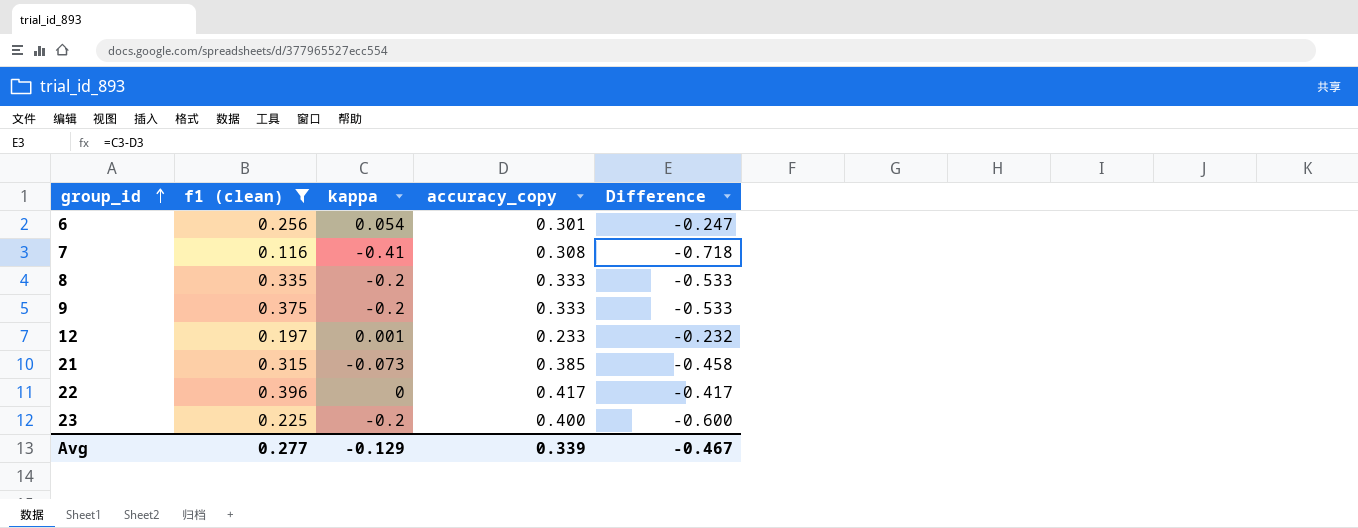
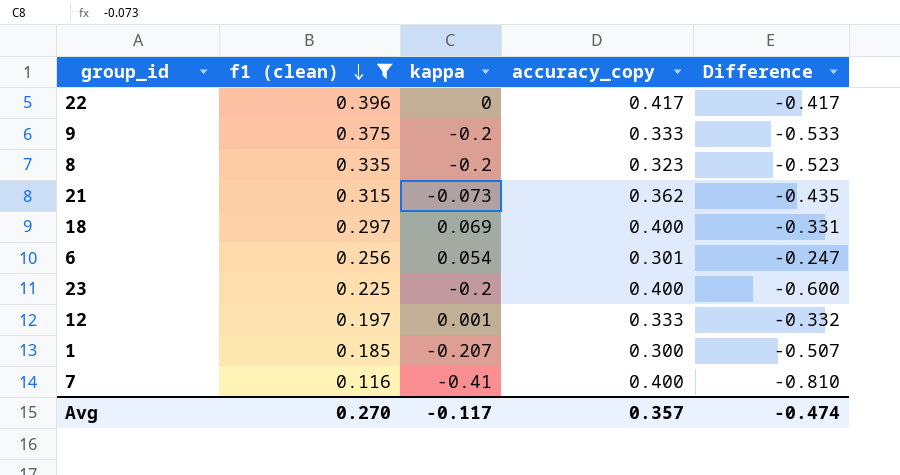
row order: group_id ascending -> f1 (clean) descending
8 | accuracy_copy: 0.333 -> 0.323
8 | Difference: -0.533 -> -0.523
21 | accuracy_copy: 0.385 -> 0.362
21 | Difference: -0.458 -> -0.435
row 18: none -> 0.297 | 0.069 | 0.400 | -0.331
12 | accuracy_copy: 0.233 -> 0.333
12 | Difference: -0.232 -> -0.332
row 1: none -> 0.185 | -0.207 | 0.300 | -0.507
7 | accuracy_copy: 0.308 -> 0.400
7 | Difference: -0.718 -> -0.810
Avg | f1 (clean): 0.277 -> 0.270
Avg | kappa: -0.129 -> -0.117
Avg | accuracy_copy: 0.339 -> 0.357
Avg | Difference: -0.467 -> -0.474

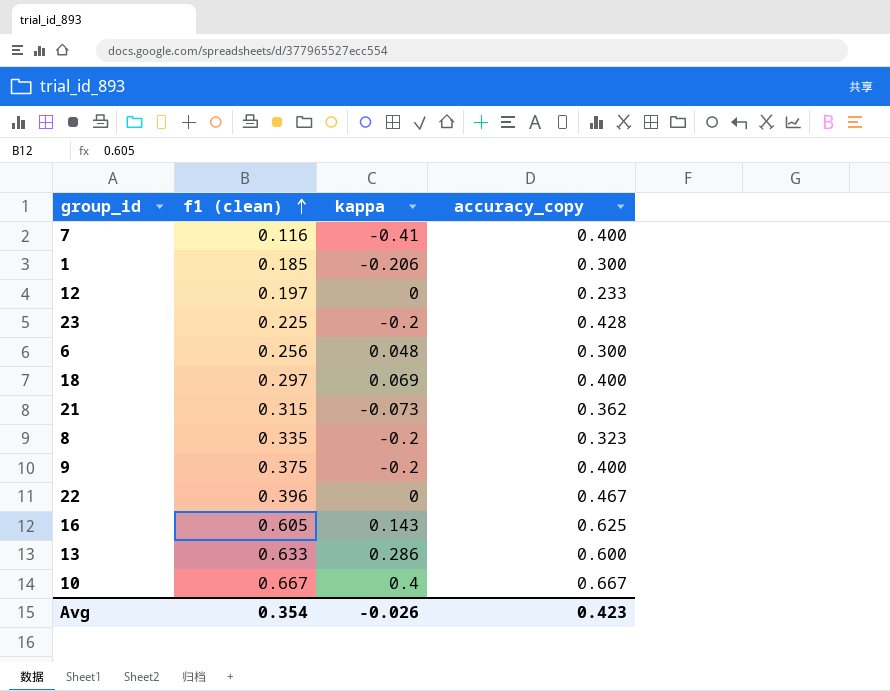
filter: f1 (clean) <= 0.396 -> none
row order: f1 (clean) descending -> f1 (clean) ascending
column Difference | formula: [kappa] - [accuracy_copy] -> none
1 | kappa: -0.207 -> -0.206
12 | kappa: 0.001 -> 0
12 | accuracy_copy: 0.333 -> 0.233
23 | accuracy_copy: 0.400 -> 0.428
6 | kappa: 0.054 -> 0.048
6 | accuracy_copy: 0.301 -> 0.300
9 | accuracy_copy: 0.333 -> 0.400
22 | accuracy_copy: 0.417 -> 0.467
Avg | f1 (clean): 0.270 -> 0.354
Avg | kappa: -0.117 -> -0.026
Avg | accuracy_copy: 0.357 -> 0.423

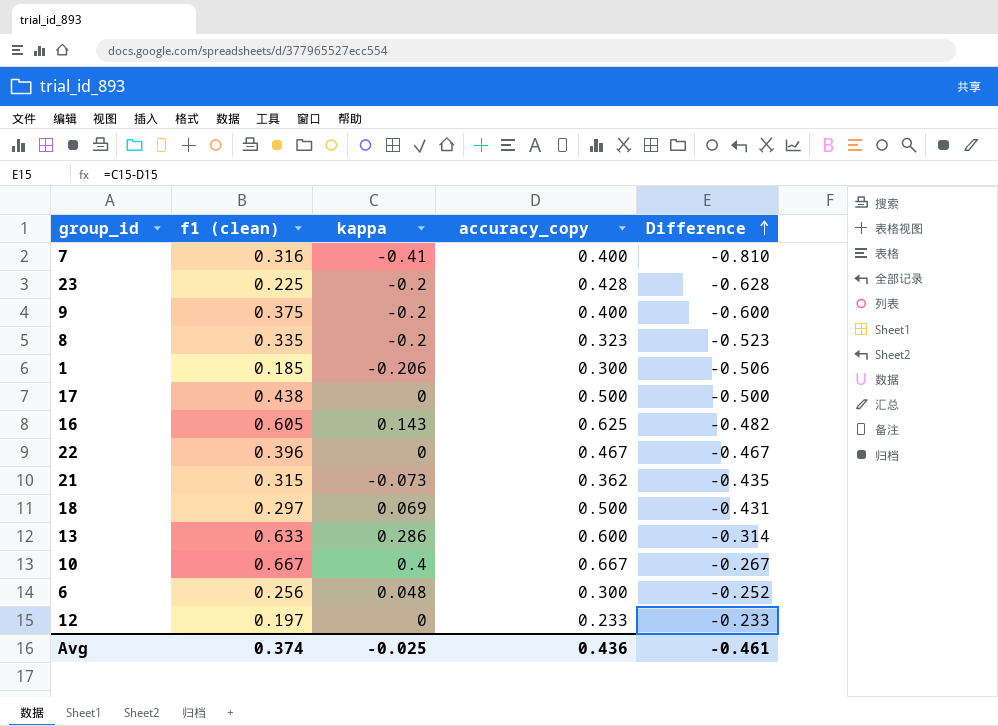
row order: f1 (clean) ascending -> Difference ascending
column Difference | formula: none -> [kappa] - [accuracy_copy]
7 | f1 (clean): 0.116 -> 0.316
row 17: none -> 0.438 | 0 | 0.500 | -0.500
18 | accuracy_copy: 0.400 -> 0.500
Avg | f1 (clean): 0.354 -> 0.374
Avg | kappa: -0.026 -> -0.025
Avg | accuracy_copy: 0.423 -> 0.436

